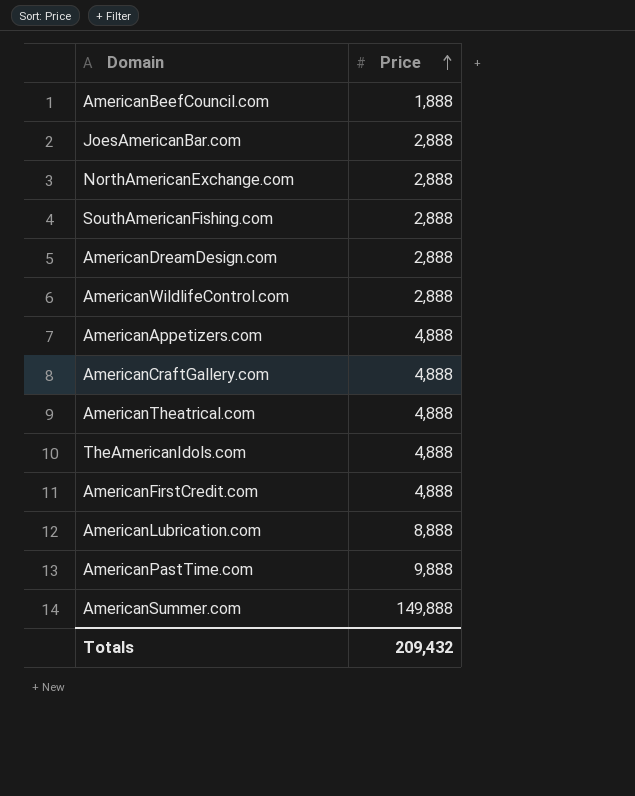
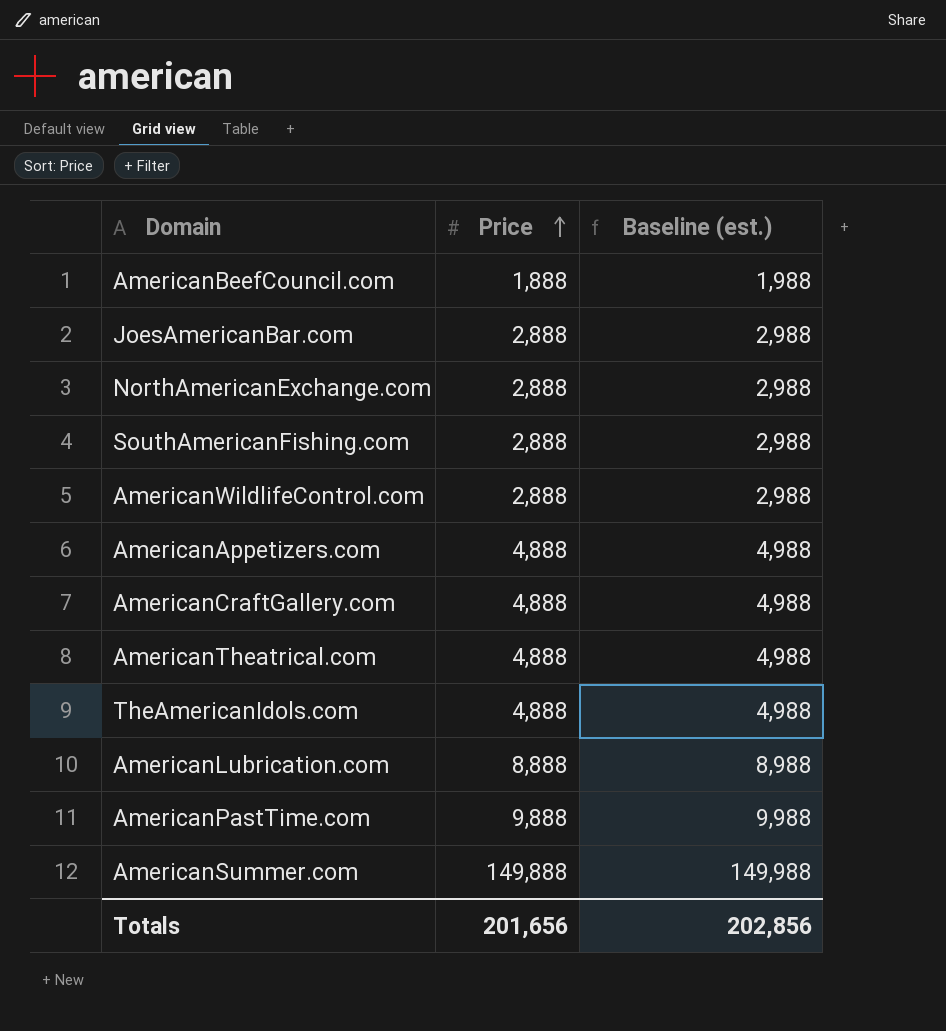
column Baseline (est.) | formula: none -> [Price] + 100
row AmericanDreamDesign.com: 2,888 -> none
row AmericanFirstCredit.com: 4,888 -> none
Totals | Price: 209,432 -> 201,656

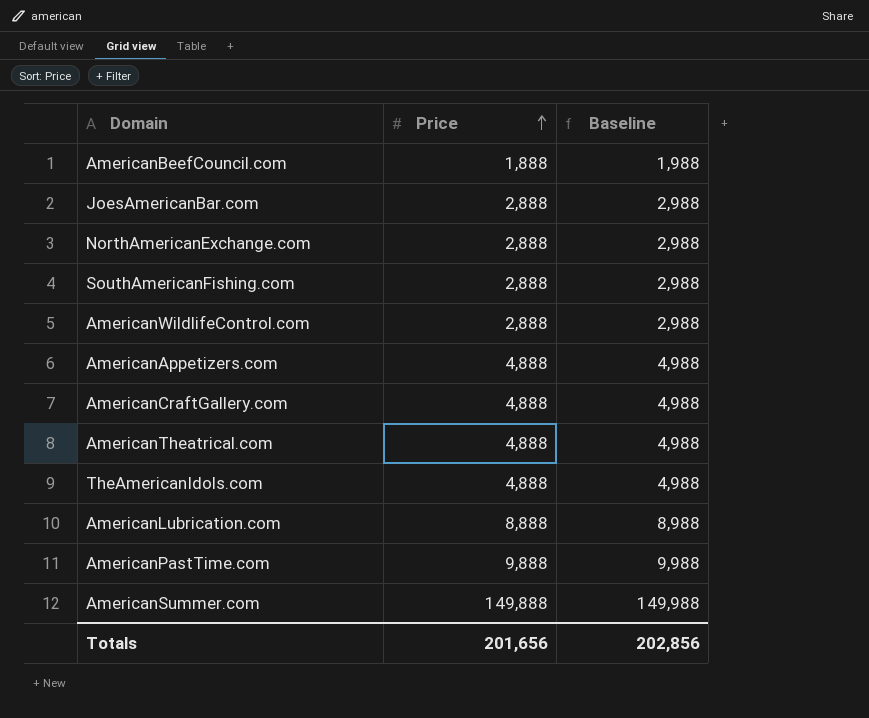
column name: Baseline (est.) -> Baseline

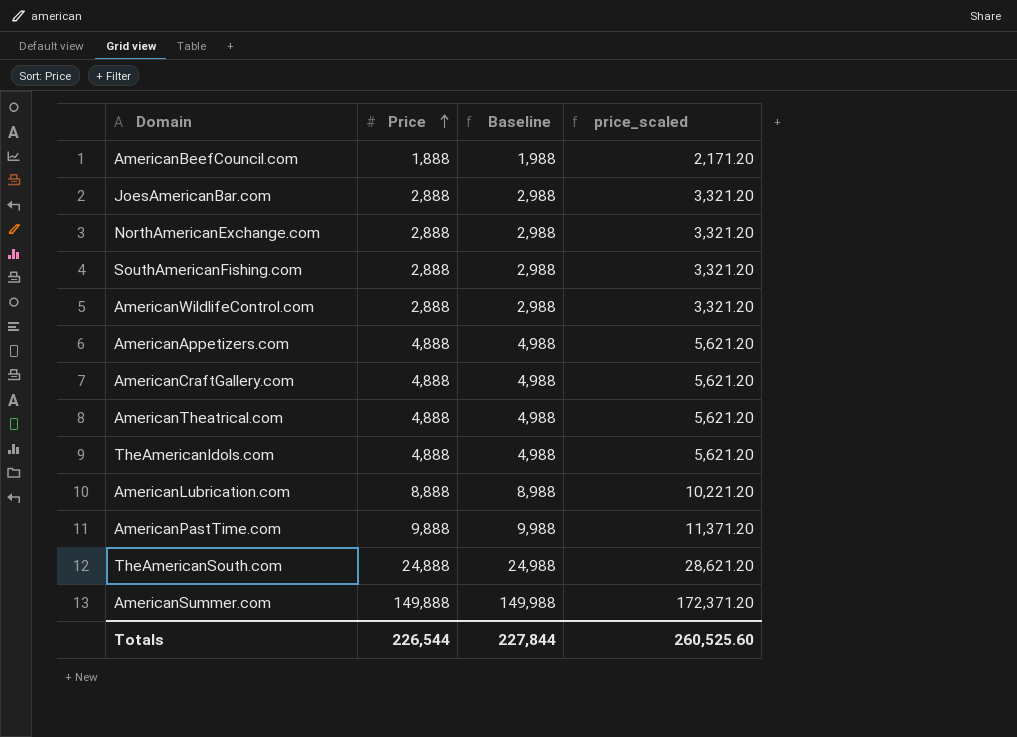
column price_scaled | formula: none -> [Price] * 1.15
row TheAmericanSouth.com: none -> 24,888 | 24,988 | 28,621.20
Totals | Price: 201,656 -> 226,544
Totals | Baseline: 202,856 -> 227,844

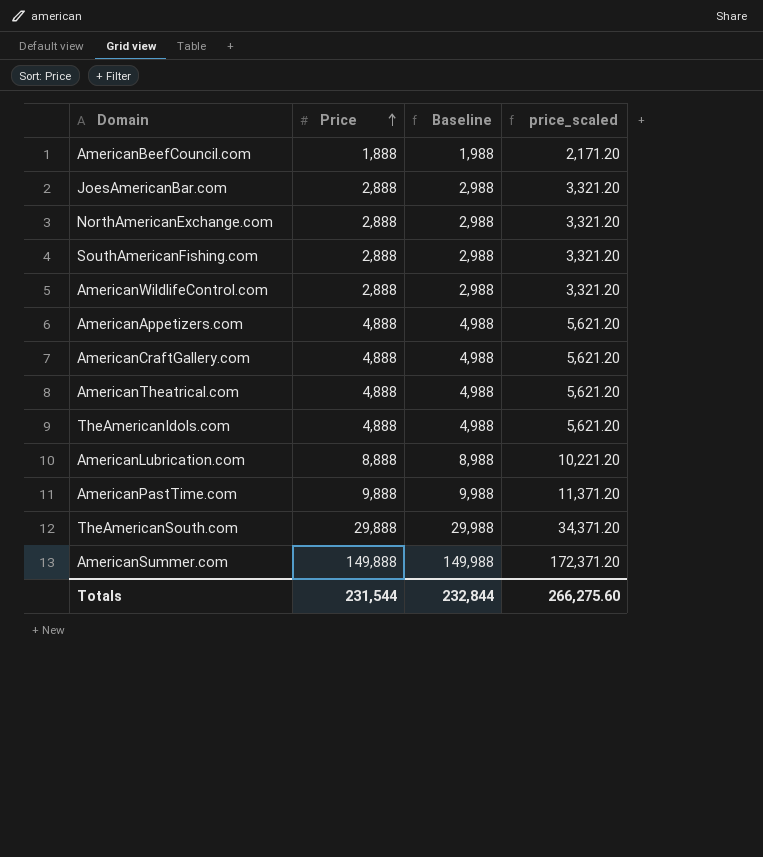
TheAmericanSouth.com | Price: 24,888 -> 29,888
TheAmericanSouth.com | Baseline: 24,988 -> 29,988
TheAmericanSouth.com | price_scaled: 28,621.20 -> 34,371.20
Totals | Price: 226,544 -> 231,544
Totals | Baseline: 227,844 -> 232,844
Totals | price_scaled: 260,525.60 -> 266,275.60

